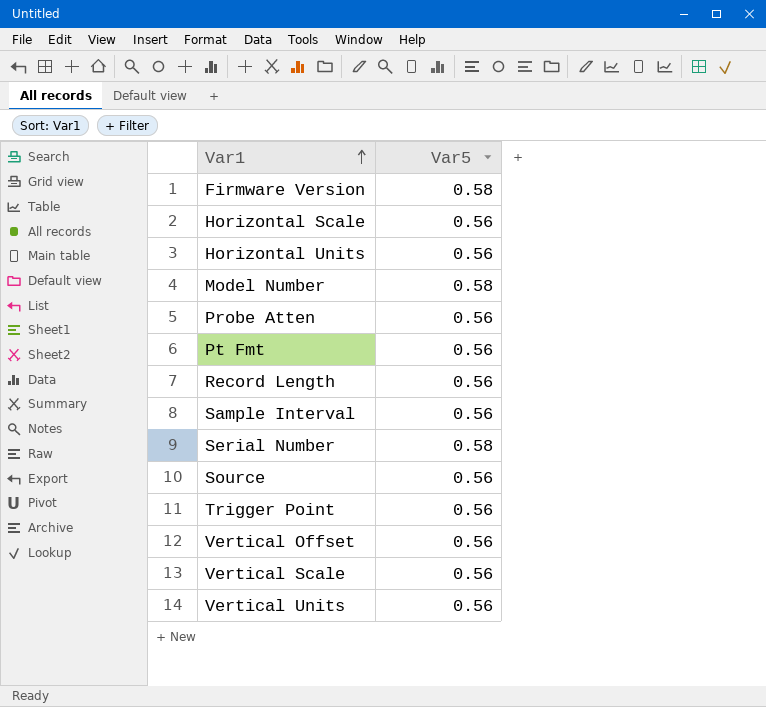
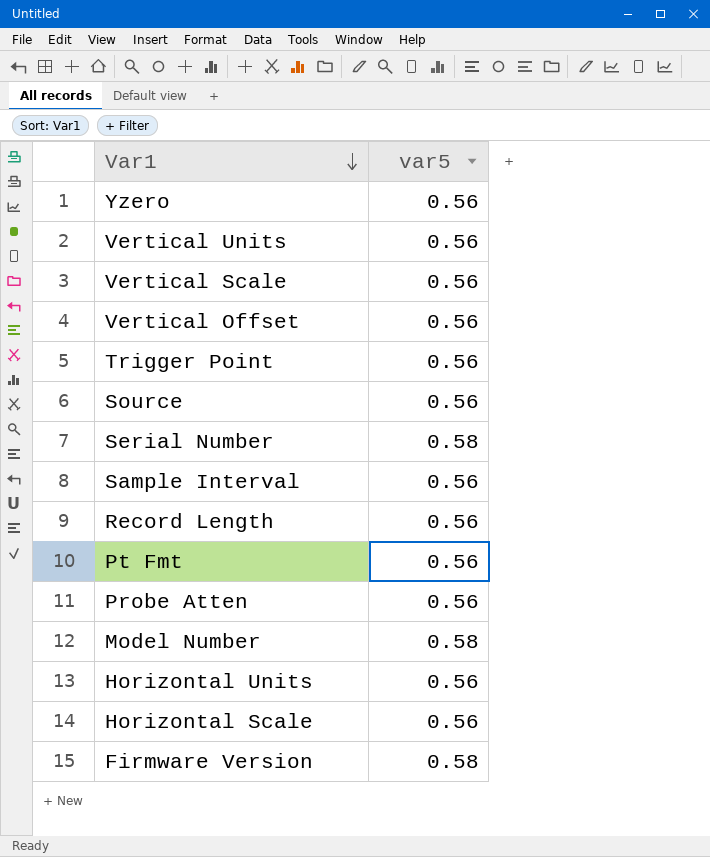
row order: Var1 ascending -> Var1 descending
column name: Var5 -> var5
row Yzero: none -> 0.56

